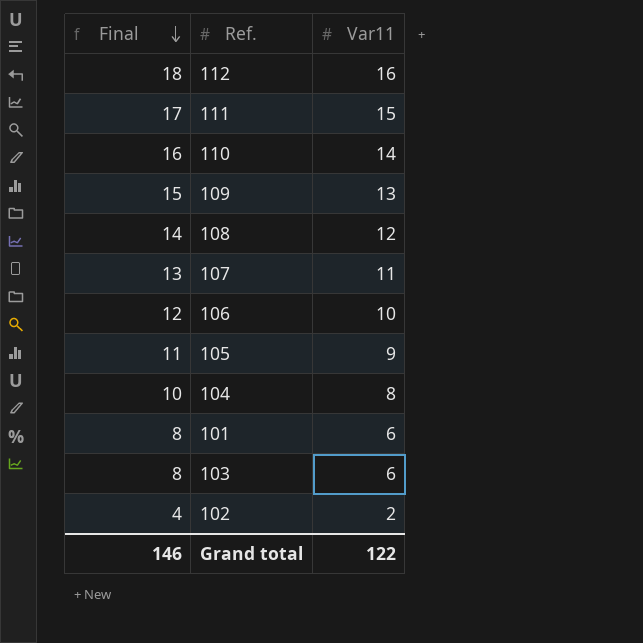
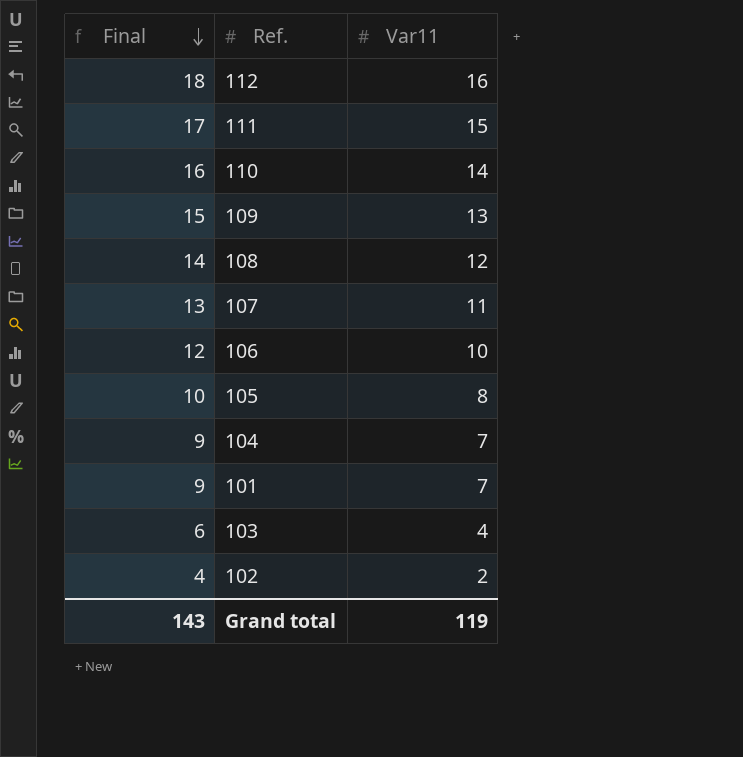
105 | Final: 11 -> 10
105 | Var11: 9 -> 8
104 | Final: 10 -> 9
104 | Var11: 8 -> 7
101 | Final: 8 -> 9
101 | Var11: 6 -> 7
103 | Final: 8 -> 6
103 | Var11: 6 -> 4
Grand total | Final: 146 -> 143
Grand total | Var11: 122 -> 119

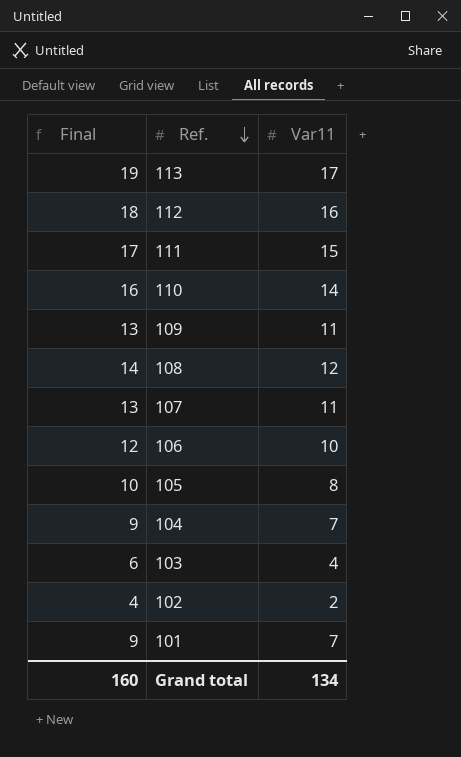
row order: Final descending -> Ref. descending
row 113: none -> 19 | 17
109 | Final: 15 -> 13
109 | Var11: 13 -> 11
Grand total | Final: 143 -> 160
Grand total | Var11: 119 -> 134

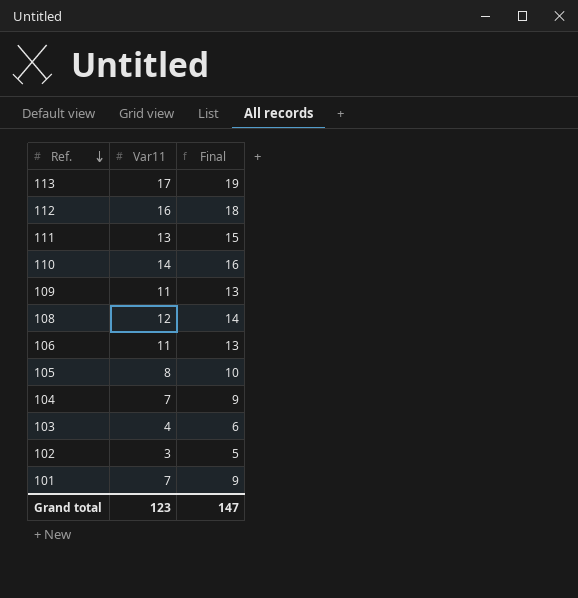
column Final | position: 1 -> 3
row 107: 13 | 11 -> none
111 | Var11: 15 -> 13
111 | Final: 17 -> 15
106 | Var11: 10 -> 11
106 | Final: 12 -> 13
102 | Var11: 2 -> 3
102 | Final: 4 -> 5
Grand total | Var11: 134 -> 123
Grand total | Final: 160 -> 147

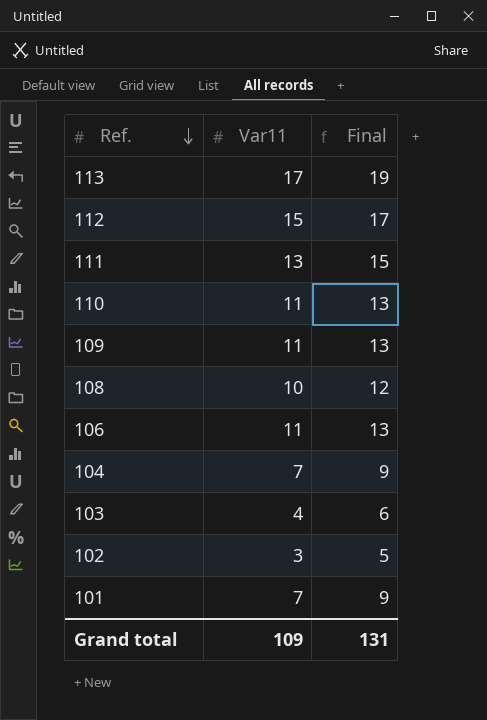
row 105: 8 | 10 -> none
112 | Var11: 16 -> 15
112 | Final: 18 -> 17
110 | Var11: 14 -> 11
110 | Final: 16 -> 13
108 | Var11: 12 -> 10
108 | Final: 14 -> 12
Grand total | Var11: 123 -> 109
Grand total | Final: 147 -> 131

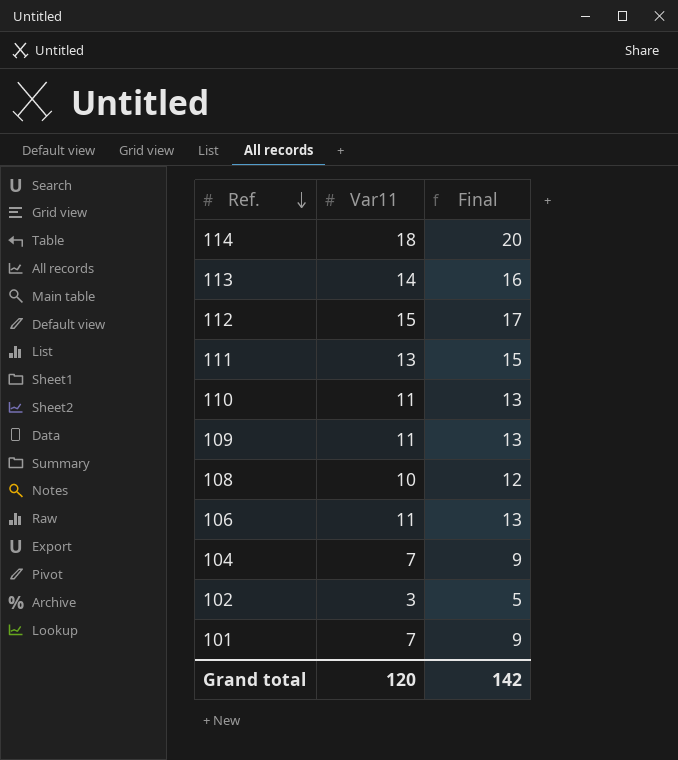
row 103: 4 | 6 -> none
row 114: none -> 18 | 20
113 | Var11: 17 -> 14
113 | Final: 19 -> 16
Grand total | Var11: 109 -> 120
Grand total | Final: 131 -> 142

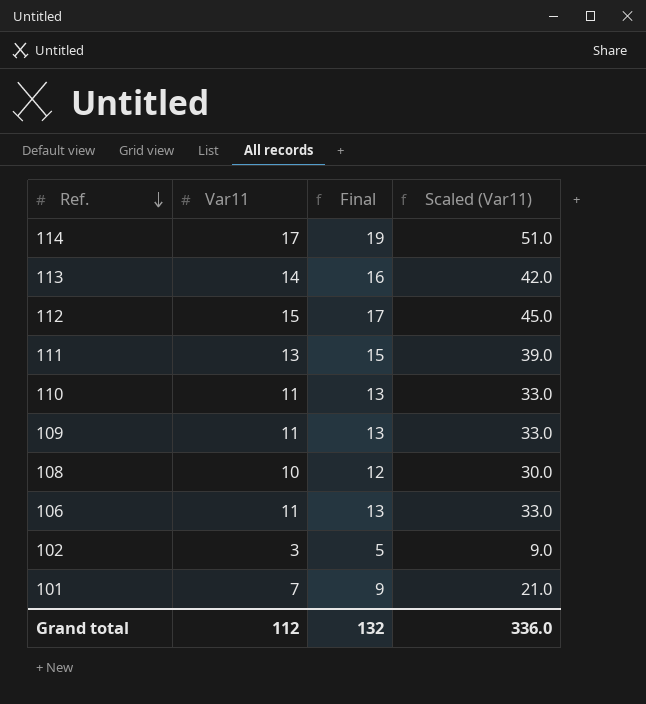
column Scaled (Var11) | formula: none -> [Var11] * 3
row 104: 7 | 9 -> none
114 | Var11: 18 -> 17
114 | Final: 20 -> 19
Grand total | Var11: 120 -> 112
Grand total | Final: 142 -> 132

